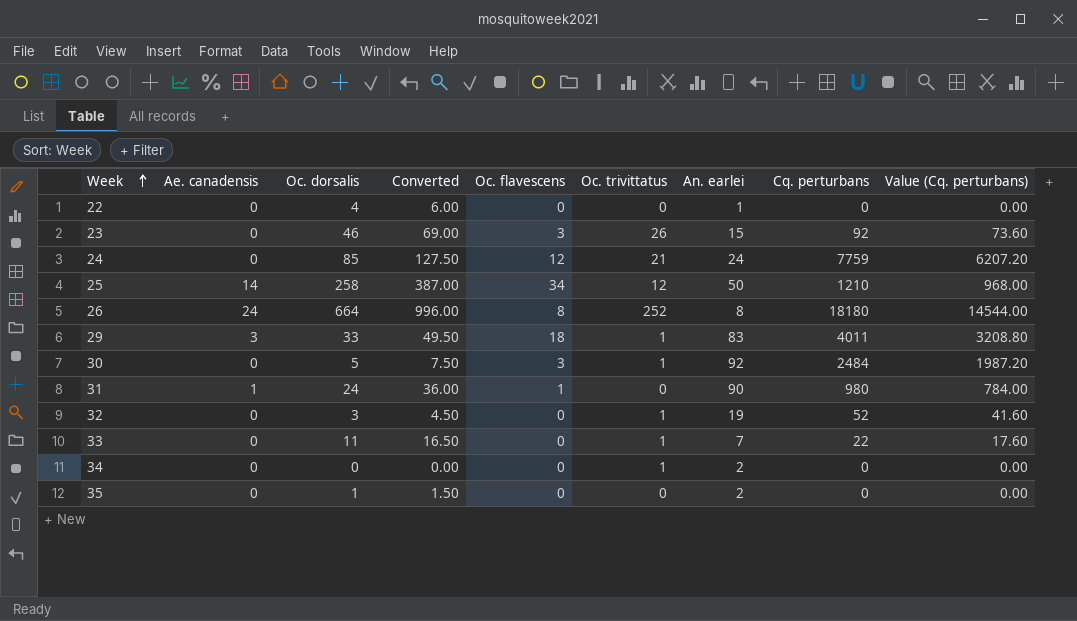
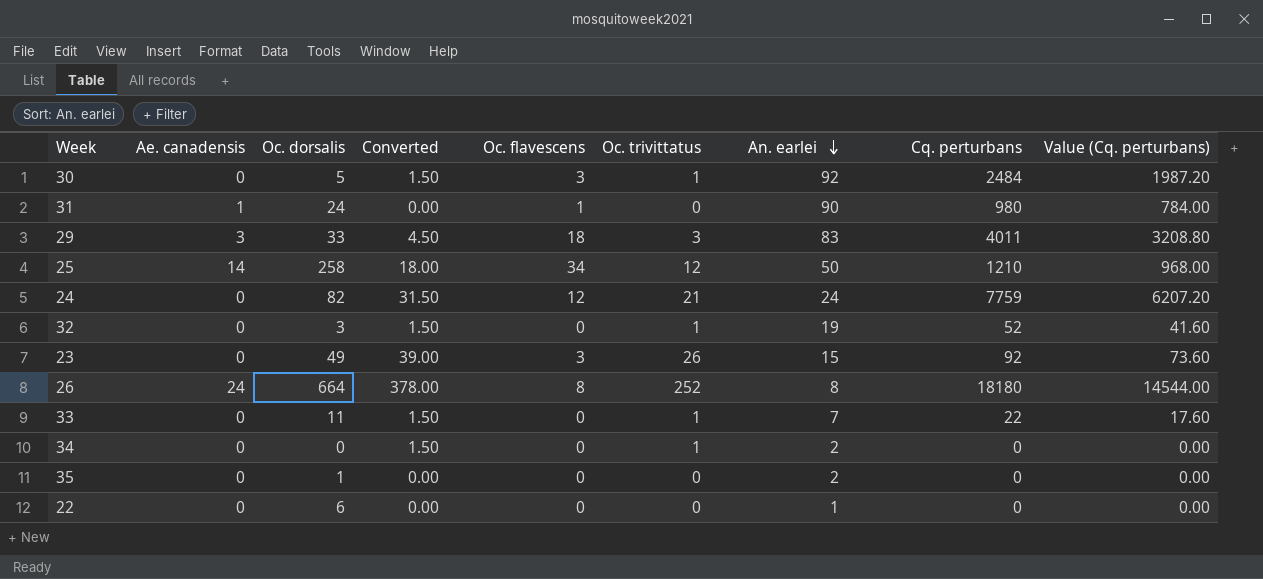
row order: Week ascending -> An. earlei descending
column Converted | formula: [Oc. dorsalis] * 1.5 -> [Oc. trivittatus] * 1.5
29 | Oc. trivittatus: 1 -> 3
24 | Oc. dorsalis: 85 -> 82
23 | Oc. dorsalis: 46 -> 49
22 | Oc. dorsalis: 4 -> 6

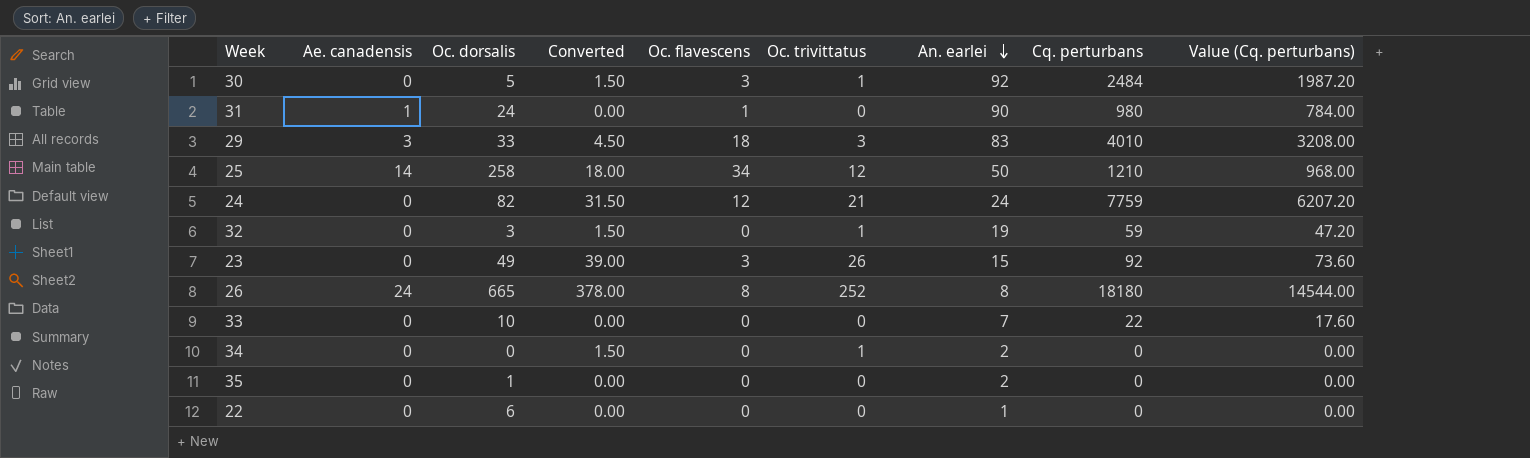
29 | Cq. perturbans: 4011 -> 4010
29 | Value (Cq. perturbans): 3208.80 -> 3208.00
32 | Cq. perturbans: 52 -> 59
32 | Value (Cq. perturbans): 41.60 -> 47.20
26 | Oc. dorsalis: 664 -> 665
33 | Oc. dorsalis: 11 -> 10
33 | Converted: 1.50 -> 0.00
33 | Oc. trivittatus: 1 -> 0

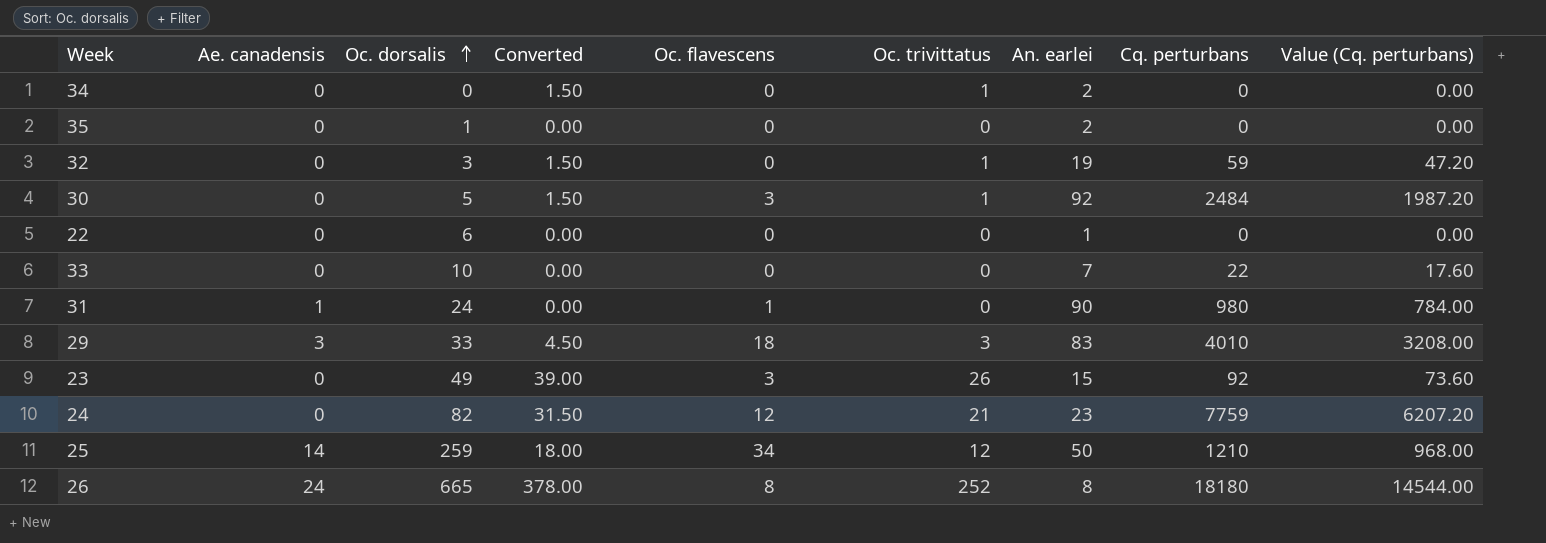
row order: An. earlei descending -> Oc. dorsalis ascending
24 | An. earlei: 24 -> 23
25 | Oc. dorsalis: 258 -> 259

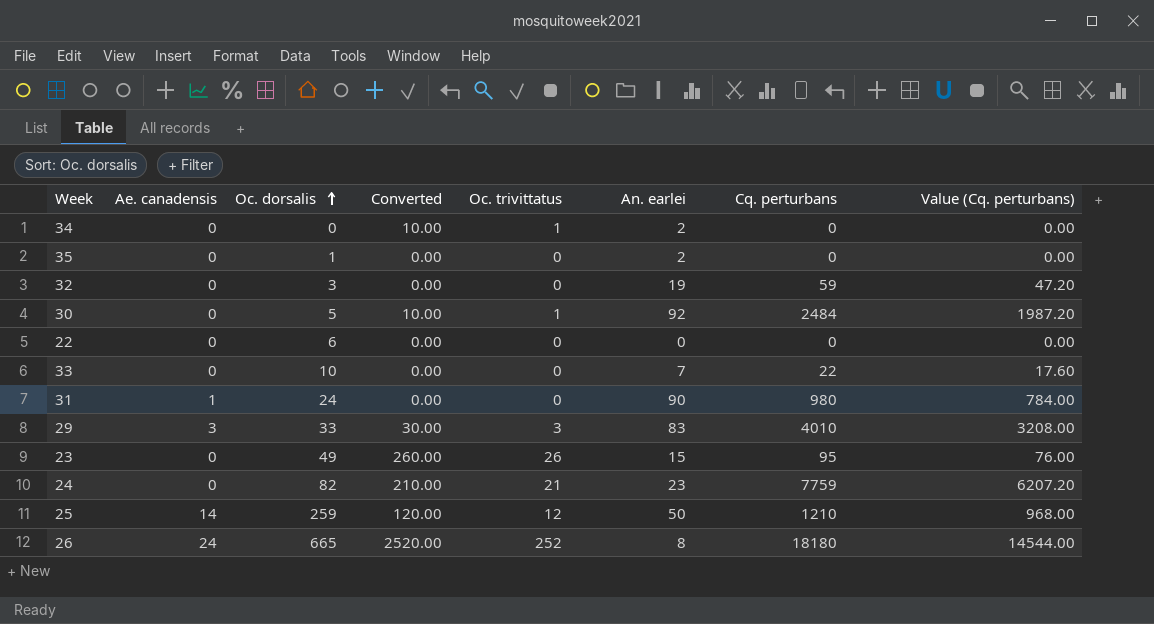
column Oc. flavescens | position: 5 -> none
column Converted | formula: [Oc. trivittatus] * 1.5 -> [Oc. trivittatus] * 10
32 | Oc. trivittatus: 1 -> 0
22 | An. earlei: 1 -> 0
23 | Cq. perturbans: 92 -> 95
23 | Value (Cq. perturbans): 73.60 -> 76.00

